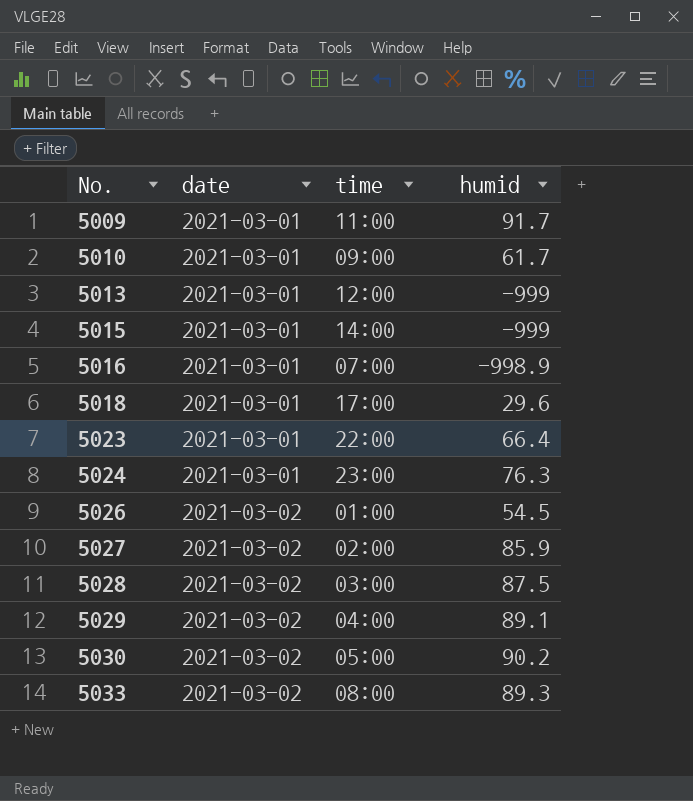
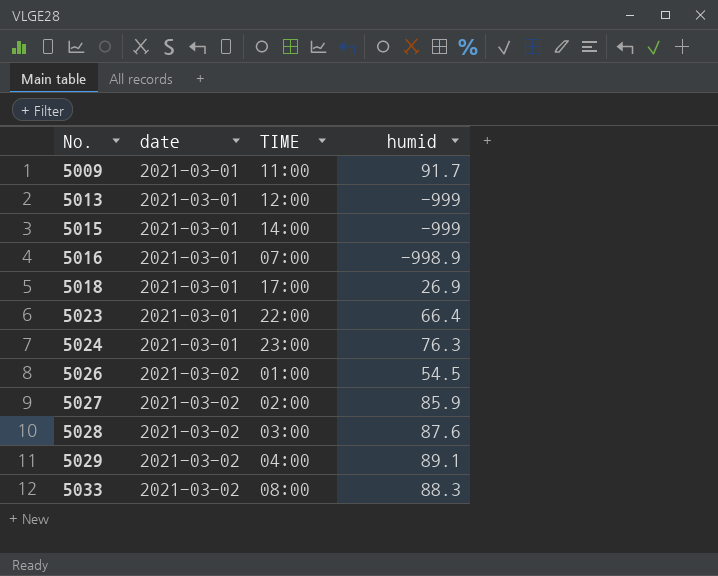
column name: time -> TIME
row 5010: 2021-03-01 | 09:00 | 61.7 -> none
row 5030: 2021-03-02 | 05:00 | 90.2 -> none
5018 | humid: 29.6 -> 26.9
5028 | humid: 87.5 -> 87.6
5033 | humid: 89.3 -> 88.3

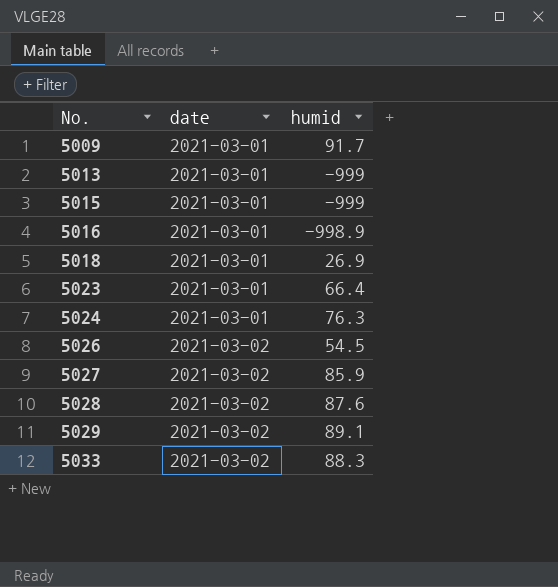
column TIME | position: 3 -> none

